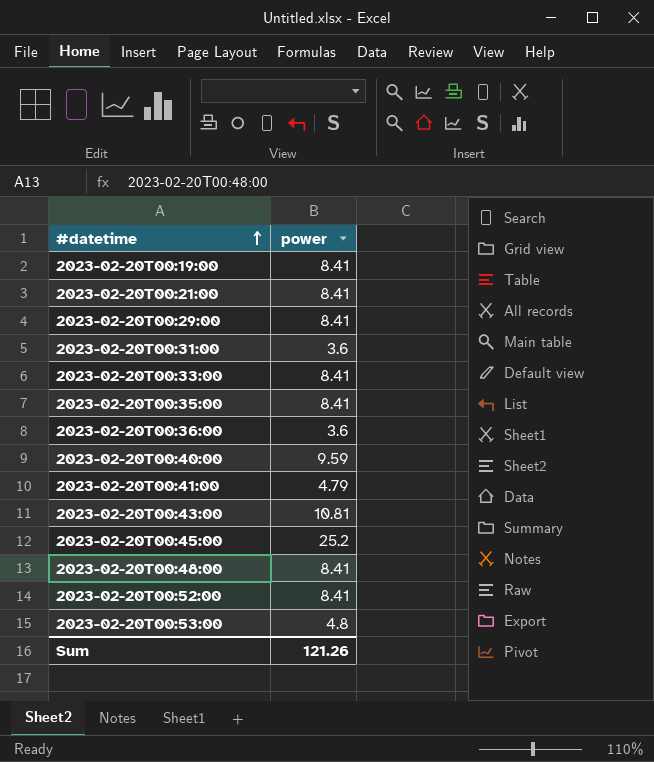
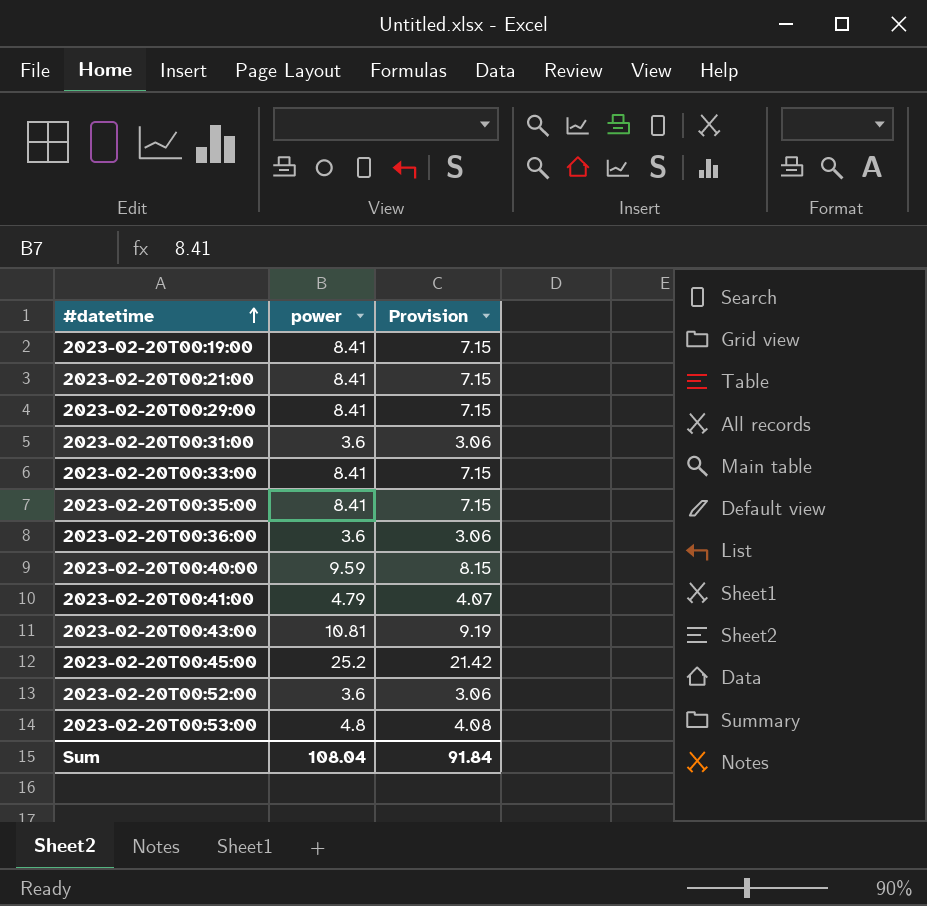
column Provision | formula: none -> [power] * 0.85
row 2023-02-20T00:48:00: 8.41 -> none
2023-02-20T00:52:00 | power: 8.41 -> 3.6
Sum | power: 121.26 -> 108.04

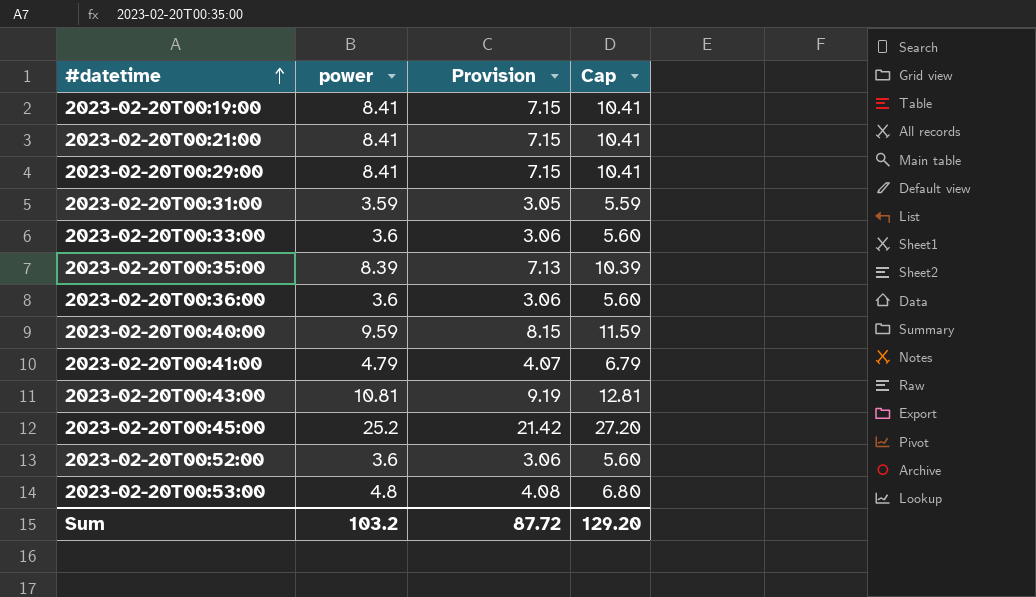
column Cap | formula: none -> [power] + 2
2023-02-20T00:31:00 | power: 3.6 -> 3.59
2023-02-20T00:31:00 | Provision: 3.06 -> 3.05
2023-02-20T00:33:00 | power: 8.41 -> 3.6
2023-02-20T00:33:00 | Provision: 7.15 -> 3.06
2023-02-20T00:35:00 | power: 8.41 -> 8.39
2023-02-20T00:35:00 | Provision: 7.15 -> 7.13
Sum | power: 108.04 -> 103.2
Sum | Provision: 91.84 -> 87.72

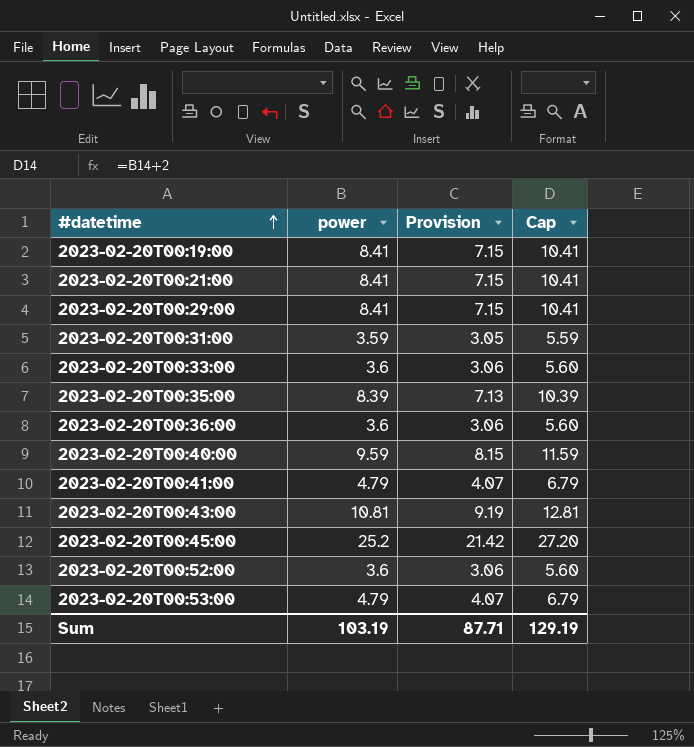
2023-02-20T00:53:00 | power: 4.8 -> 4.79
2023-02-20T00:53:00 | Provision: 4.08 -> 4.07
2023-02-20T00:53:00 | Cap: 6.80 -> 6.79
Sum | power: 103.2 -> 103.19
Sum | Provision: 87.72 -> 87.71
Sum | Cap: 129.20 -> 129.19

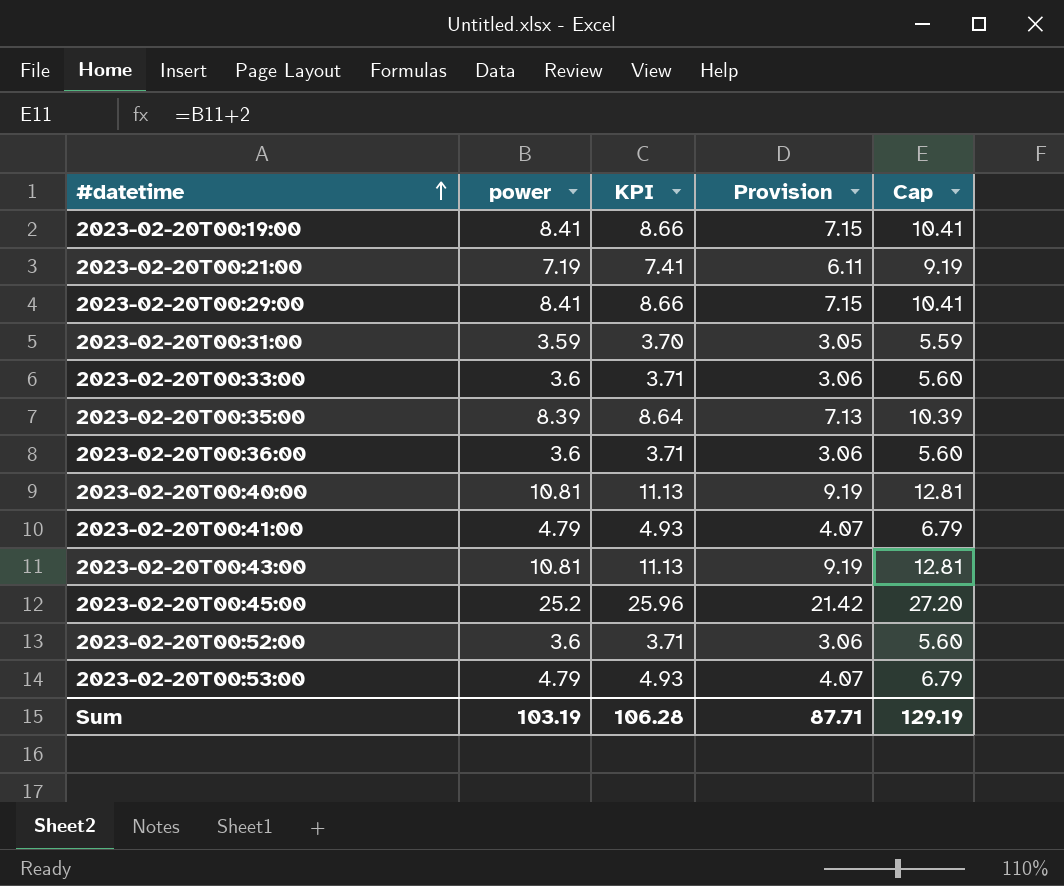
column KPI | formula: none -> [power] * 1.03
2023-02-20T00:21:00 | power: 8.41 -> 7.19
2023-02-20T00:21:00 | Provision: 7.15 -> 6.11
2023-02-20T00:21:00 | Cap: 10.41 -> 9.19
2023-02-20T00:40:00 | power: 9.59 -> 10.81
2023-02-20T00:40:00 | Provision: 8.15 -> 9.19
2023-02-20T00:40:00 | Cap: 11.59 -> 12.81

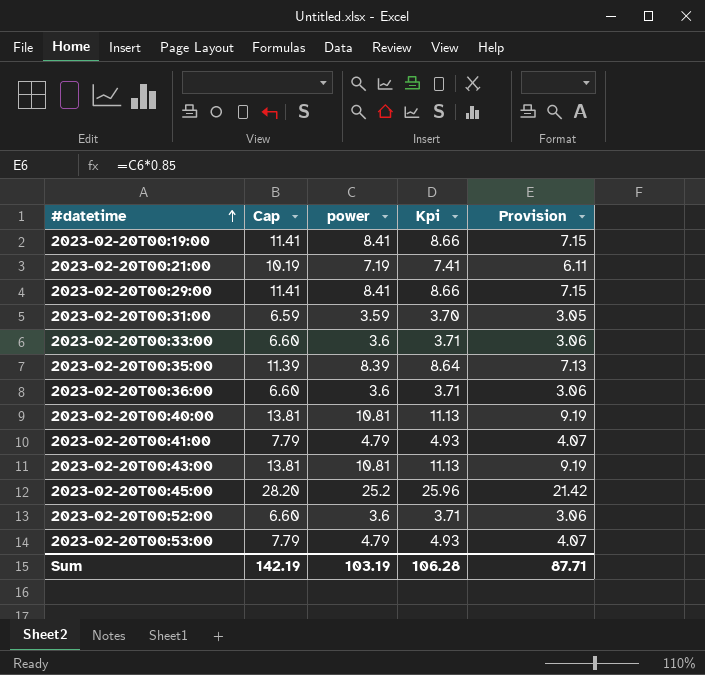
column Cap | formula: [power] + 2 -> [power] + 3
column Cap | position: 5 -> 2
column name: KPI -> Kpi
Sum | Cap: 129.19 -> 142.19

